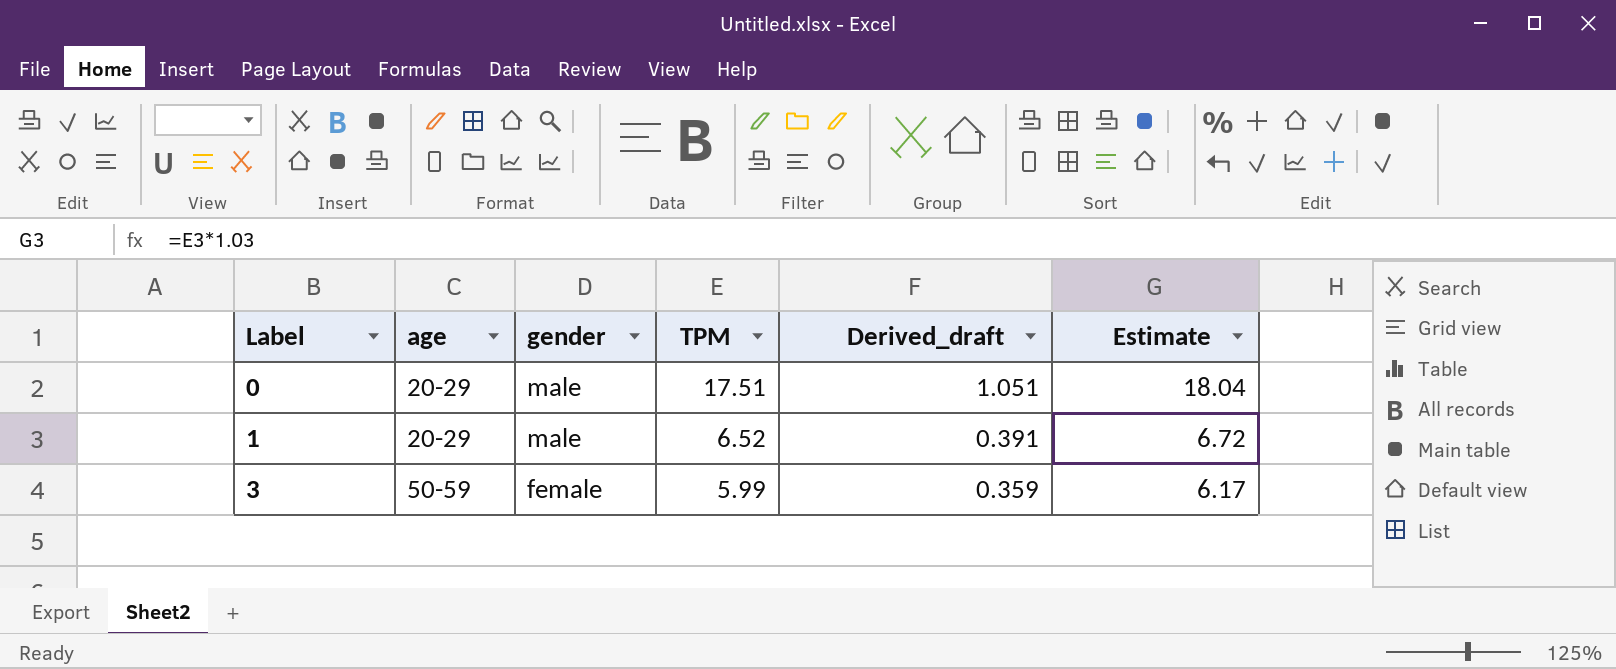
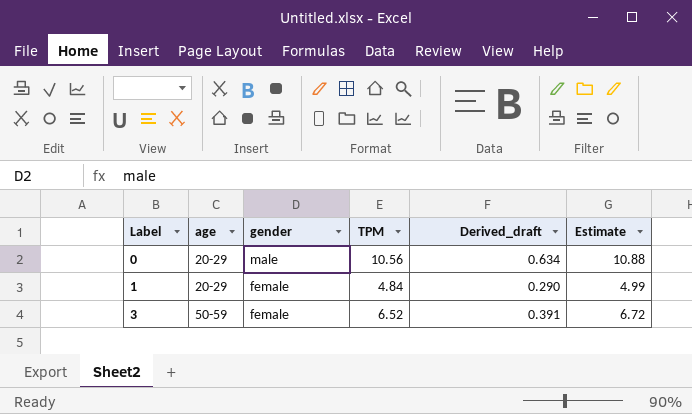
0 | TPM: 17.51 -> 10.56
0 | Derived_draft: 1.051 -> 0.634
0 | Estimate: 18.04 -> 10.88
1 | gender: male -> female
1 | TPM: 6.52 -> 4.84
1 | Derived_draft: 0.391 -> 0.290
1 | Estimate: 6.72 -> 4.99
3 | TPM: 5.99 -> 6.52
3 | Derived_draft: 0.359 -> 0.391
3 | Estimate: 6.17 -> 6.72

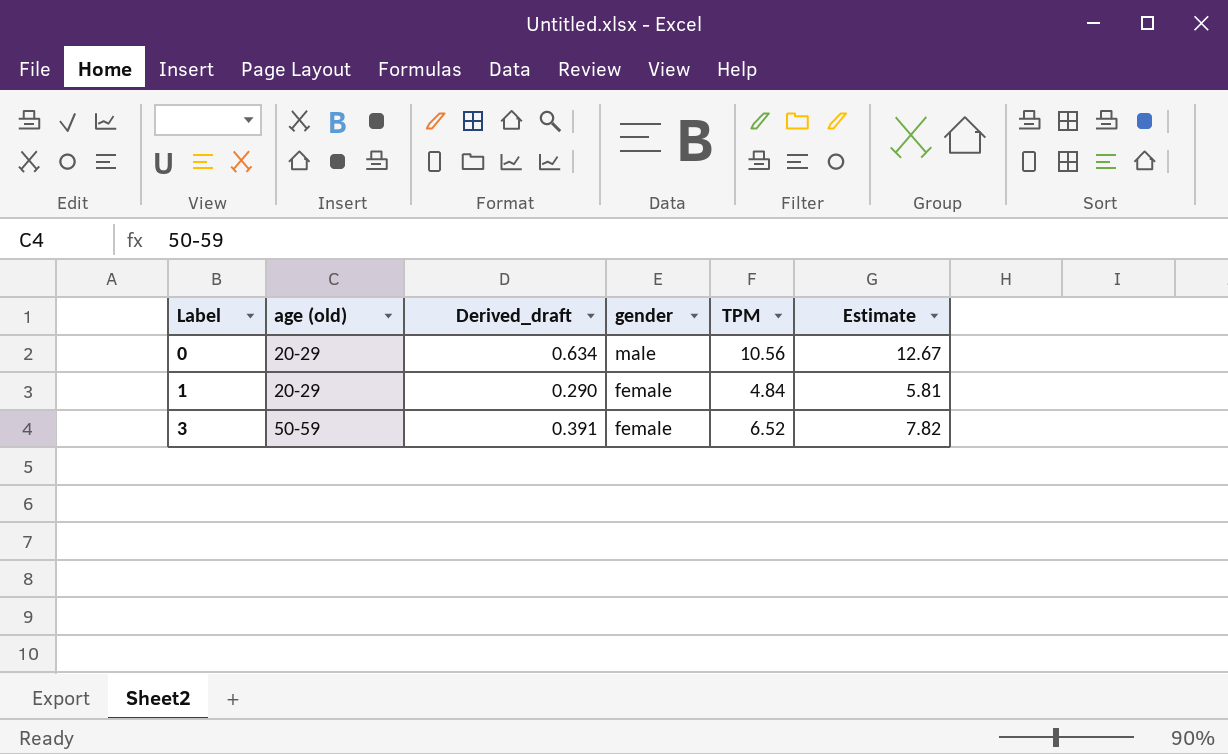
column name: age -> age (old)
column Derived_draft | position: 5 -> 3
column Estimate | formula: [TPM] * 1.03 -> [TPM] * 1.2

